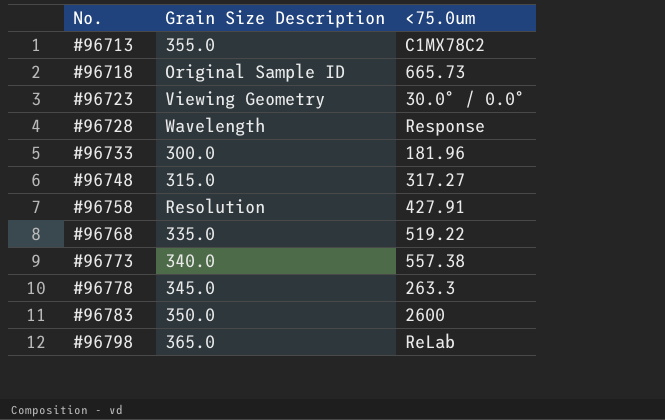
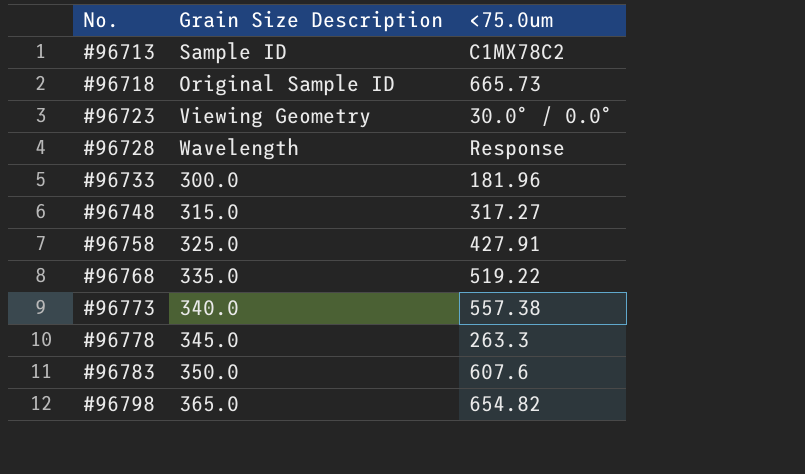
#96713 | Grain Size Description: 355.0 -> Sample ID
#96758 | Grain Size Description: Resolution -> 325.0
#96783 | <75.0um: 2600 -> 607.6
#96798 | <75.0um: ReLab -> 654.82

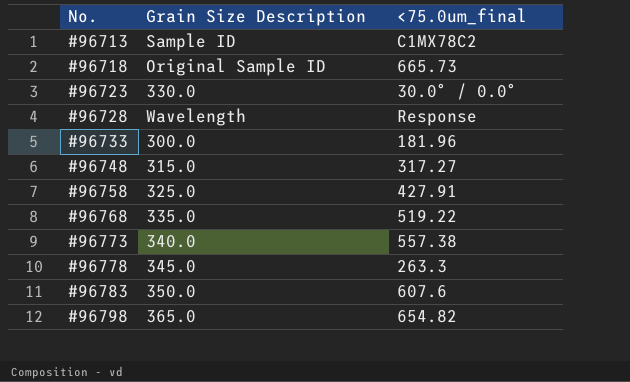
column name: <75.0um -> <75.0um_final
#96723 | Grain Size Description: Viewing Geometry -> 330.0

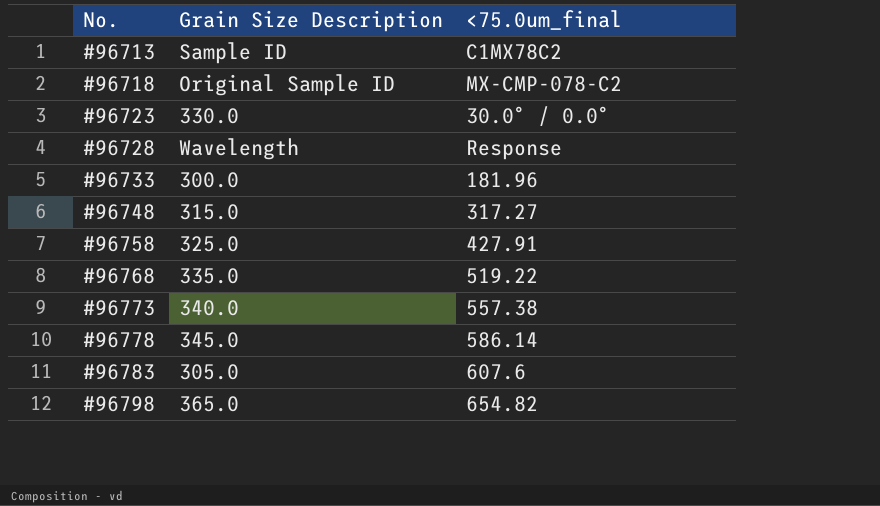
#96718 | <75.0um_final: 665.73 -> MX-CMP-078-C2
#96778 | <75.0um_final: 263.3 -> 586.14
#96783 | Grain Size Description: 350.0 -> 305.0

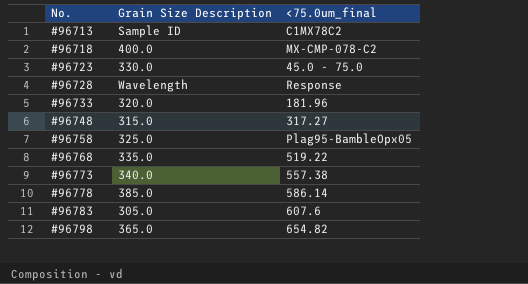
#96718 | Grain Size Description: Original Sample ID -> 400.0
#96723 | <75.0um_final: 30.0° / 0.0° -> 45.0 - 75.0
#96733 | Grain Size Description: 300.0 -> 320.0
#96758 | <75.0um_final: 427.91 -> Plag95-BambleOpx05
#96778 | Grain Size Description: 345.0 -> 385.0

